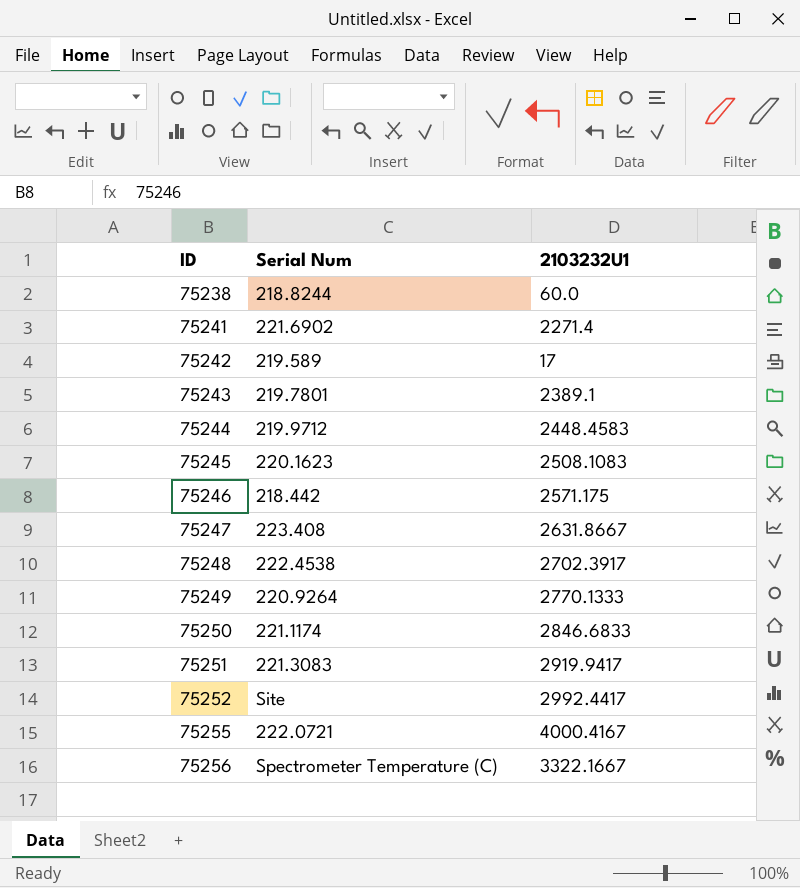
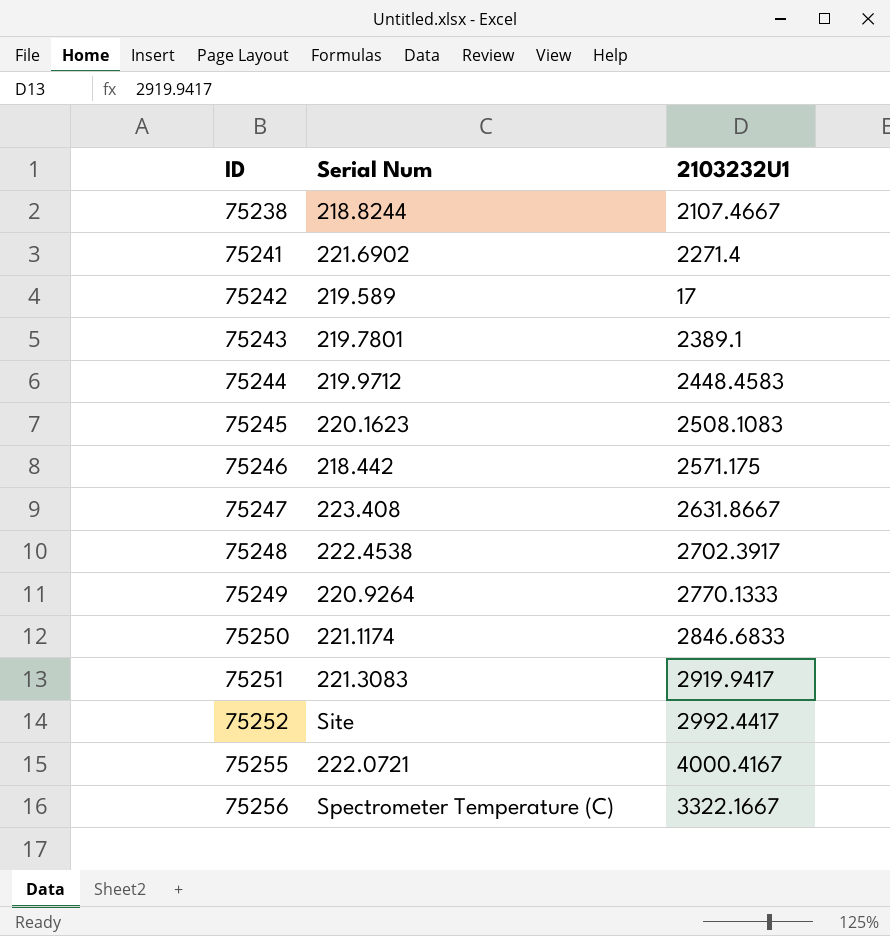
75238 | 2103232U1: 60.0 -> 2107.4667

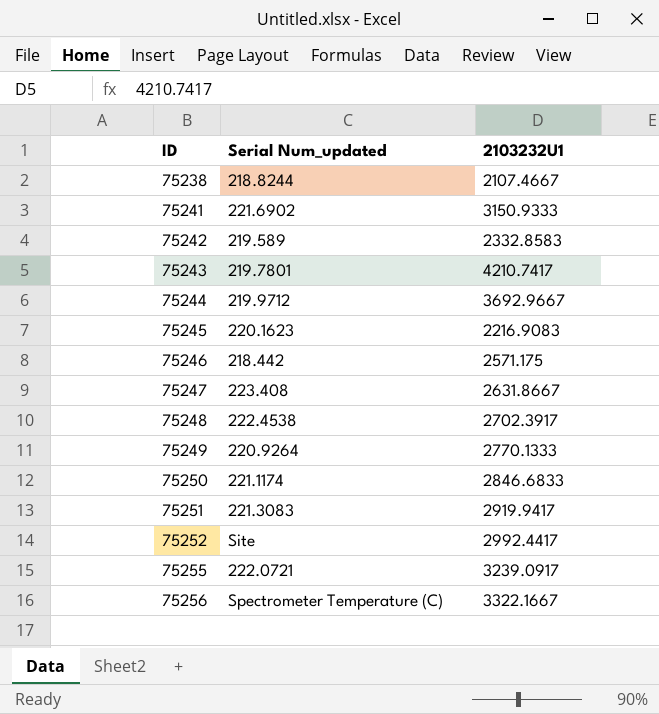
column name: Serial Num -> Serial Num_updated
75241 | 2103232U1: 2271.4 -> 3150.9333
75242 | 2103232U1: 17 -> 2332.8583
75243 | 2103232U1: 2389.1 -> 4210.7417
75244 | 2103232U1: 2448.4583 -> 3692.9667
75245 | 2103232U1: 2508.1083 -> 2216.9083
75255 | 2103232U1: 4000.4167 -> 3239.0917

